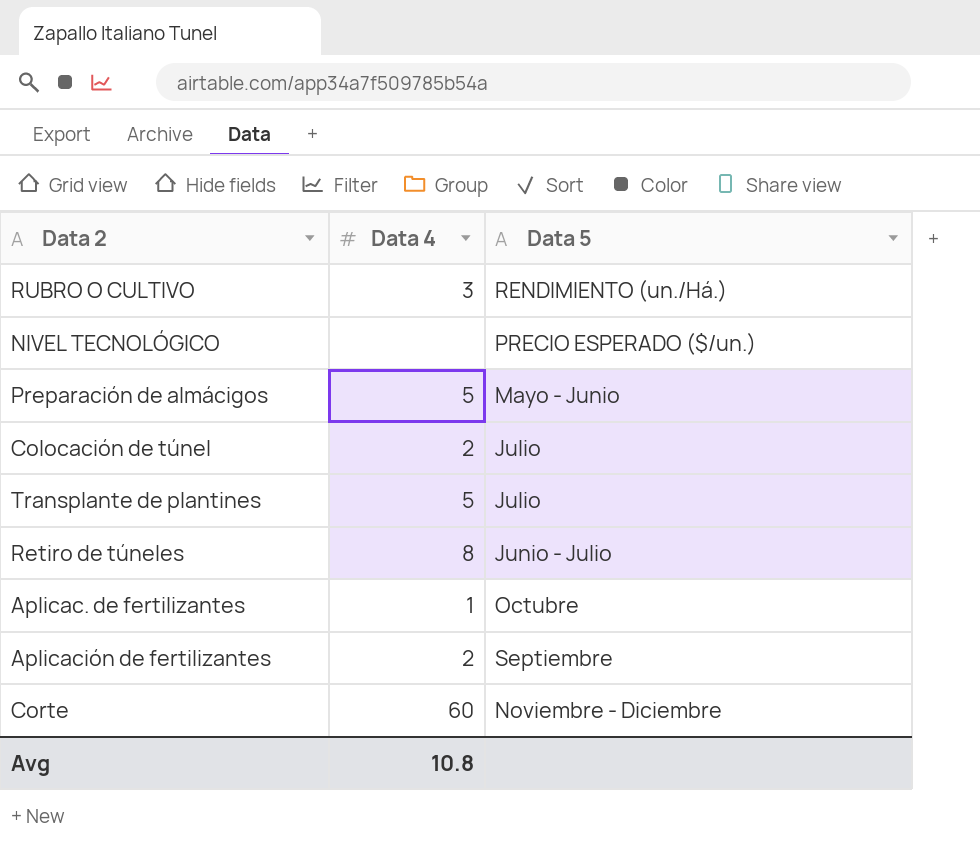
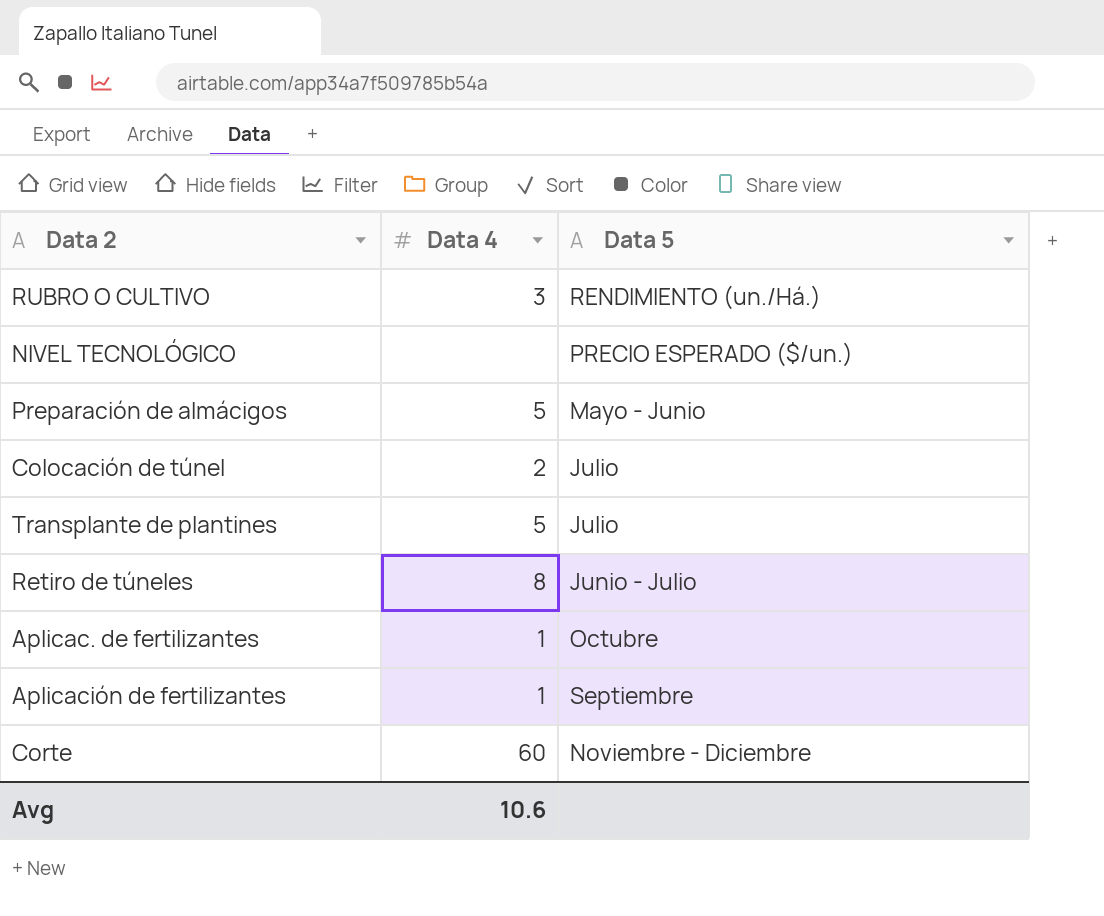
Aplicación de fertilizantes | Data 4: 2 -> 1
Avg | Data 4: 10.8 -> 10.6

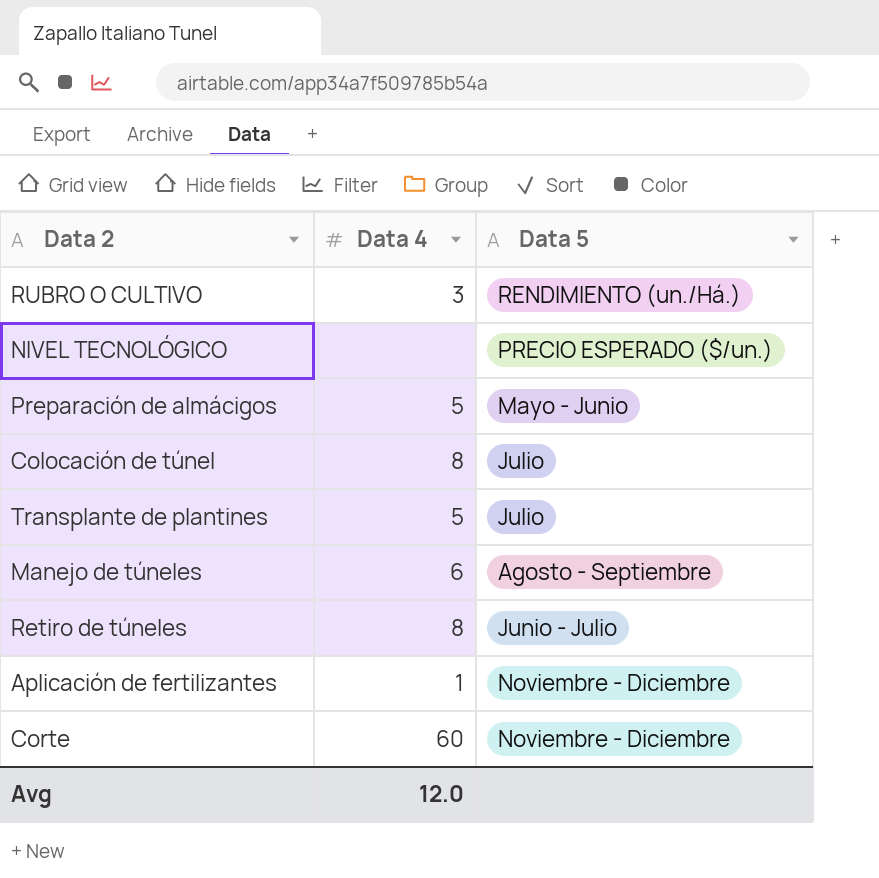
row Aplicac. de fertilizantes: 1 | Octubre -> none
Colocación de túnel | Data 4: 2 -> 8
row Manejo de túneles: none -> 6 | Agosto - Septiembre
Aplicación de fertilizantes | Data 5: Septiembre -> Noviembre - Diciembre
Avg | Data 4: 10.6 -> 12.0

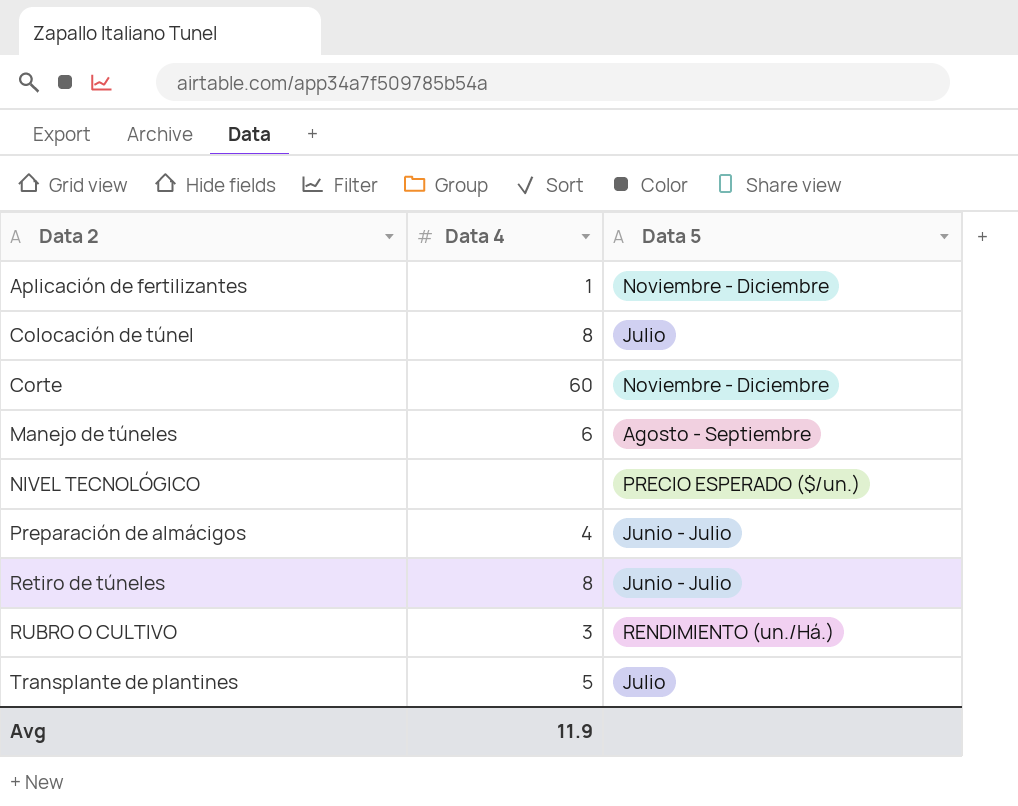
row order: none -> Data 2 ascending
Preparación de almácigos | Data 4: 5 -> 4
Preparación de almácigos | Data 5: Mayo - Junio -> Junio - Julio
Avg | Data 4: 12.0 -> 11.9

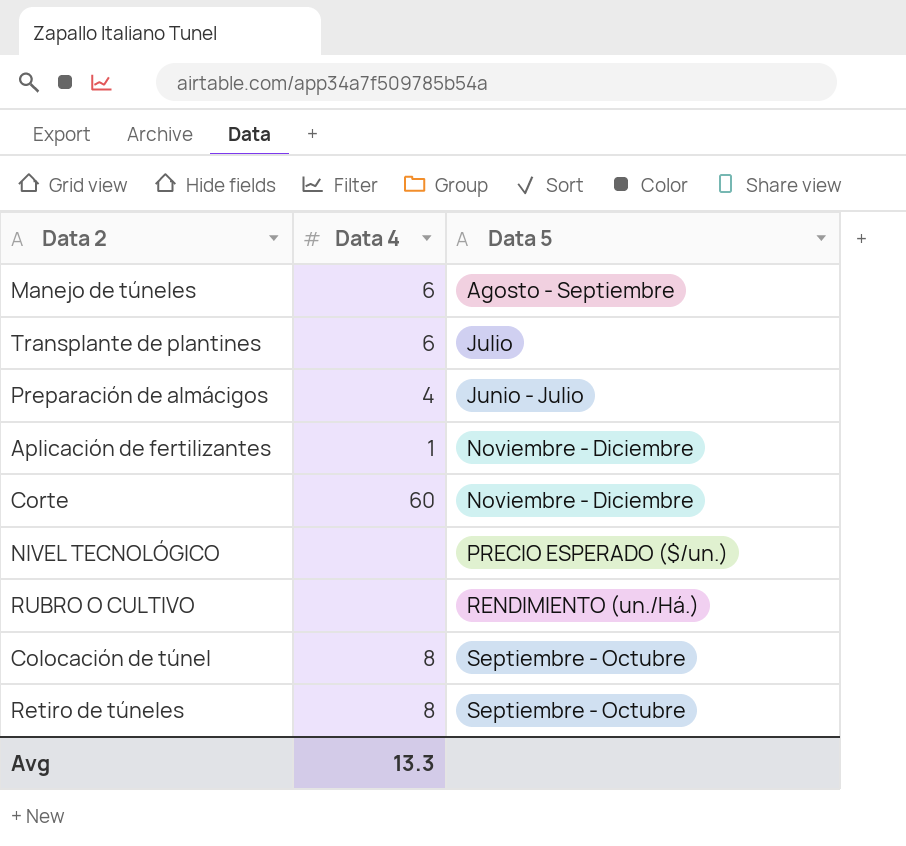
row order: Data 2 ascending -> Data 5 ascending
Transplante de plantines | Data 4: 5 -> 6
RUBRO O CULTIVO | Data 4: 3 -> none
Colocación de túnel | Data 5: Julio -> Septiembre - Octubre
Retiro de túneles | Data 5: Junio - Julio -> Septiembre - Octubre
Avg | Data 4: 11.9 -> 13.3

